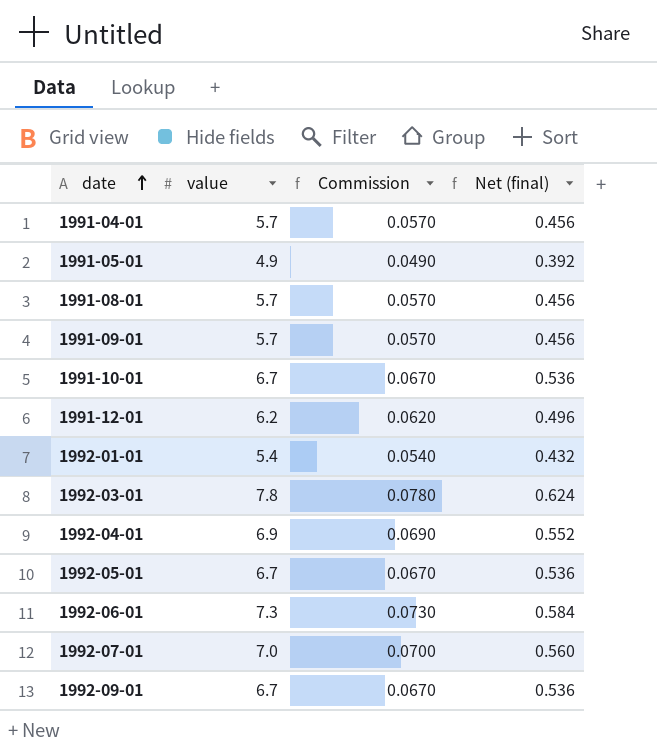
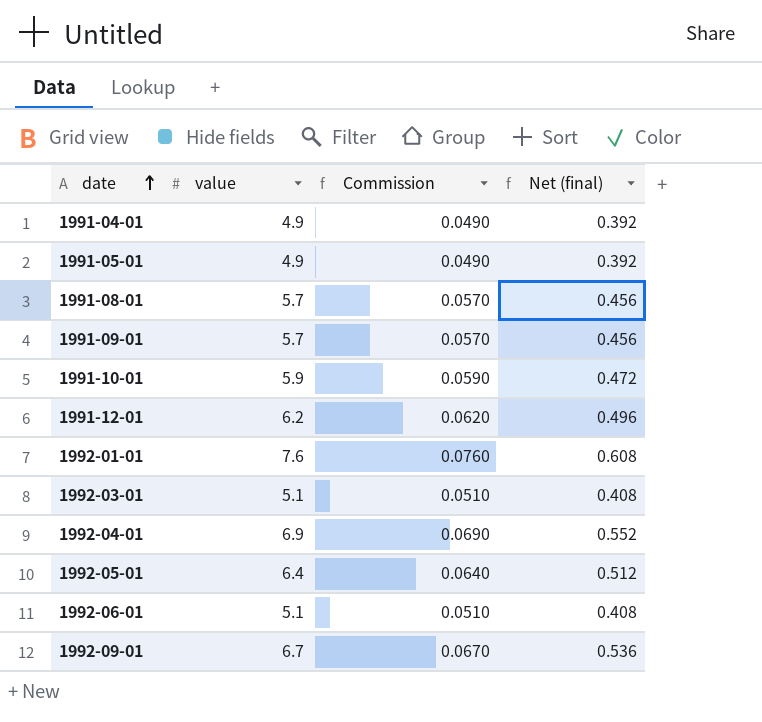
row 1992-07-01: 7.0 | 0.0700 | 0.560 -> none
1991-04-01 | value: 5.7 -> 4.9
1991-04-01 | Commission: 0.0570 -> 0.0490
1991-04-01 | Net (final): 0.456 -> 0.392
1991-10-01 | value: 6.7 -> 5.9
1991-10-01 | Commission: 0.0670 -> 0.0590
1991-10-01 | Net (final): 0.536 -> 0.472
1992-01-01 | value: 5.4 -> 7.6
1992-01-01 | Commission: 0.0540 -> 0.0760
1992-01-01 | Net (final): 0.432 -> 0.608
1992-03-01 | value: 7.8 -> 5.1
1992-03-01 | Commission: 0.0780 -> 0.0510
1992-03-01 | Net (final): 0.624 -> 0.408
1992-05-01 | value: 6.7 -> 6.4
1992-05-01 | Commission: 0.0670 -> 0.0640
1992-05-01 | Net (final): 0.536 -> 0.512
1992-06-01 | value: 7.3 -> 5.1
1992-06-01 | Commission: 0.0730 -> 0.0510
1992-06-01 | Net (final): 0.584 -> 0.408

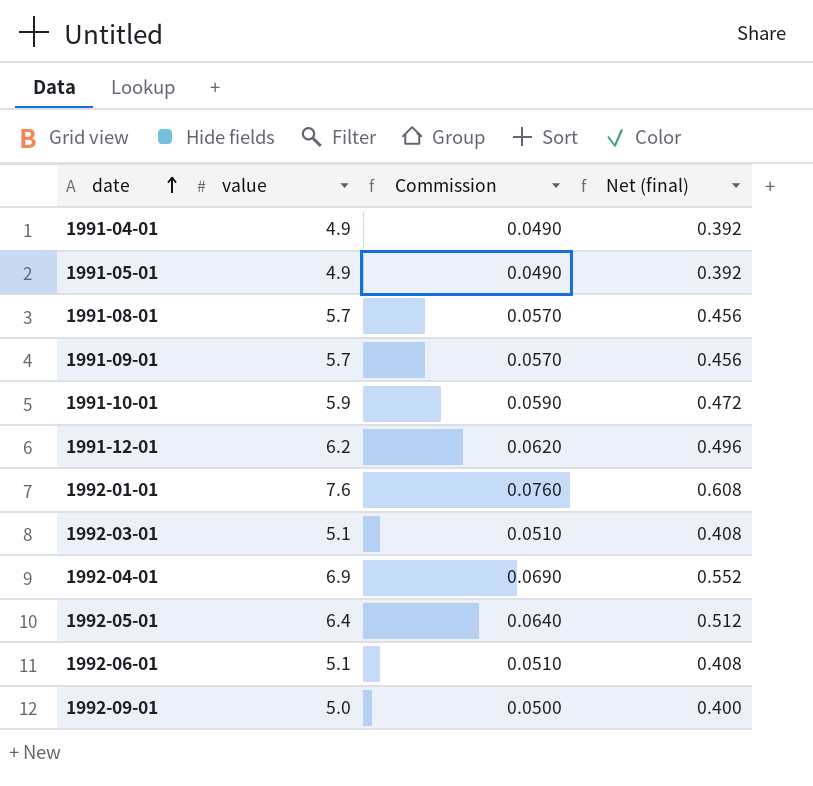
1992-09-01 | value: 6.7 -> 5.0
1992-09-01 | Commission: 0.0670 -> 0.0500
1992-09-01 | Net (final): 0.536 -> 0.400

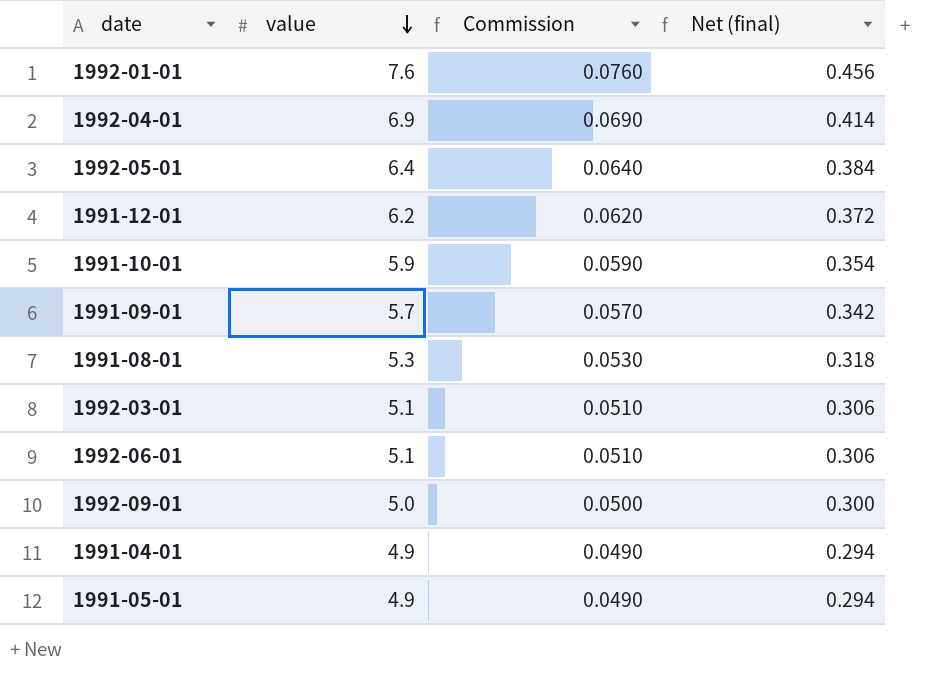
row order: date ascending -> value descending
column Net (final) | formula: [value] * 0.08 -> [value] * 0.06
1991-08-01 | value: 5.7 -> 5.3
1991-08-01 | Commission: 0.0570 -> 0.0530

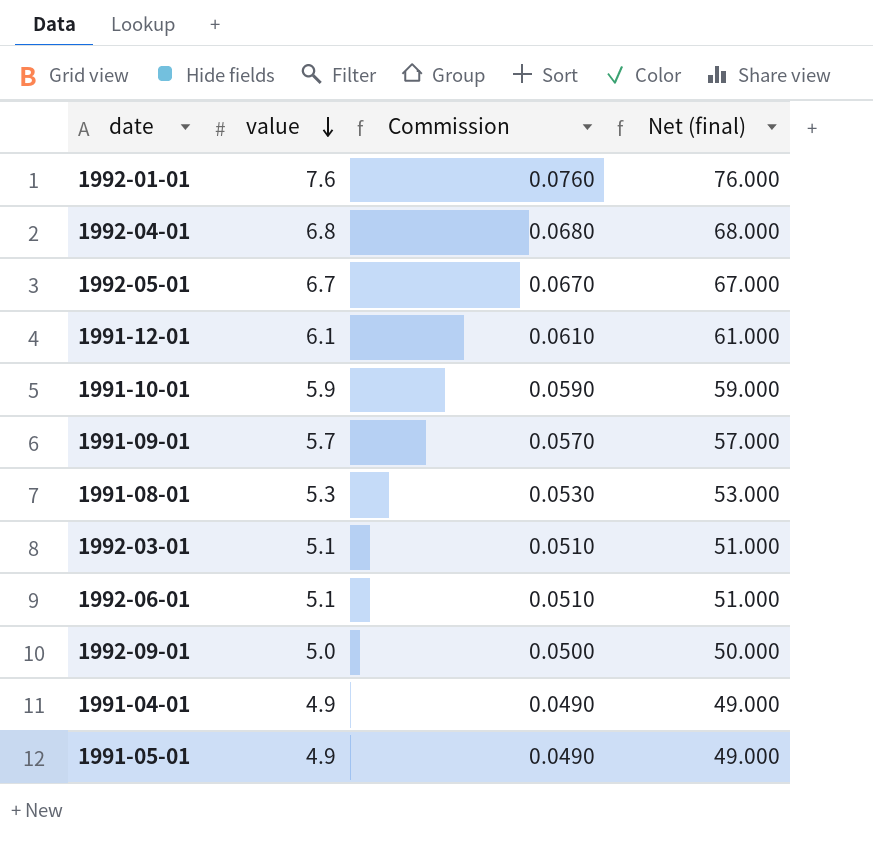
column Net (final) | formula: [value] * 0.06 -> [value] * 10
1992-04-01 | value: 6.9 -> 6.8
1992-04-01 | Commission: 0.0690 -> 0.0680
1992-05-01 | value: 6.4 -> 6.7
1992-05-01 | Commission: 0.0640 -> 0.0670
1991-12-01 | value: 6.2 -> 6.1
1991-12-01 | Commission: 0.0620 -> 0.0610

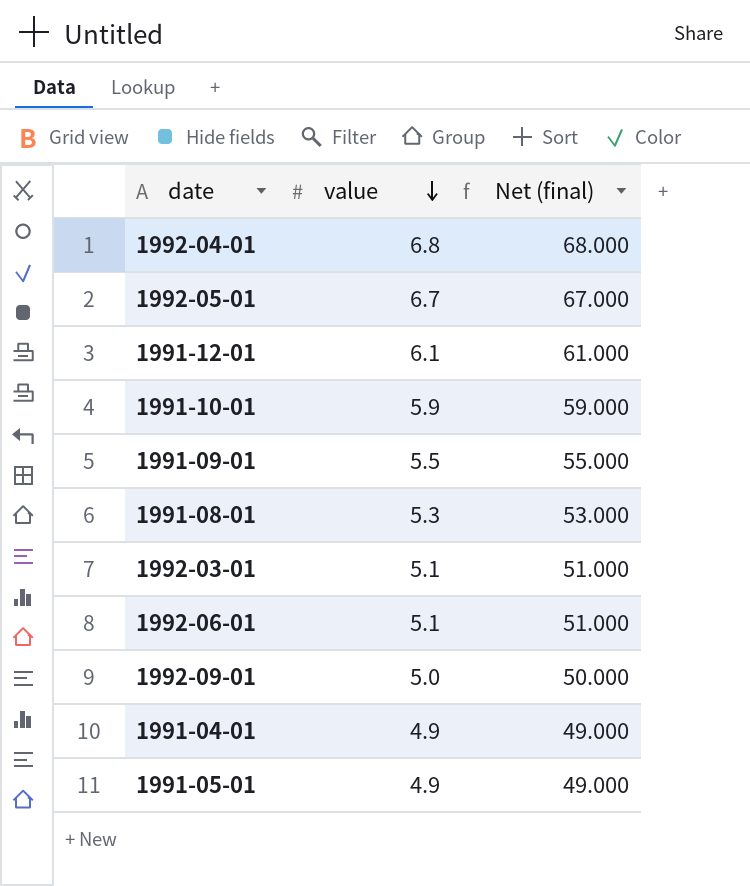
column Commission | formula: [value] * 0.01 -> none
row 1992-01-01: 7.6 | 0.0760 | 76.000 -> none
1991-09-01 | value: 5.7 -> 5.5
1991-09-01 | Net (final): 57.000 -> 55.000

